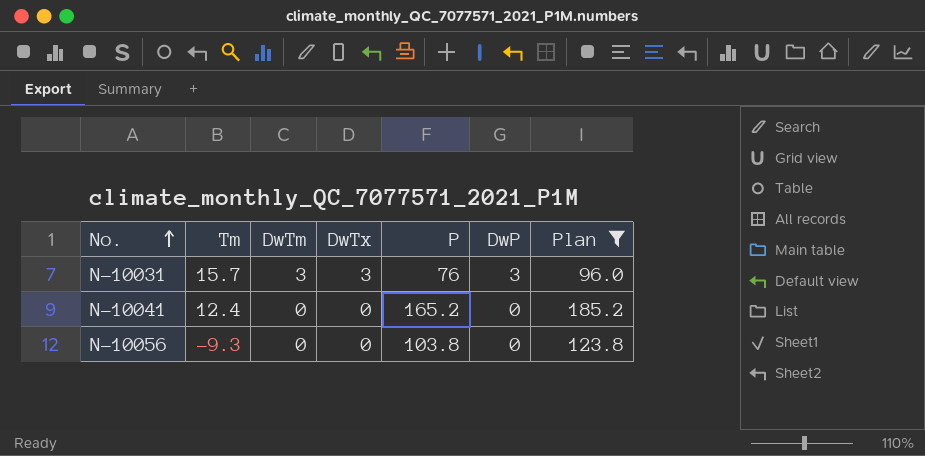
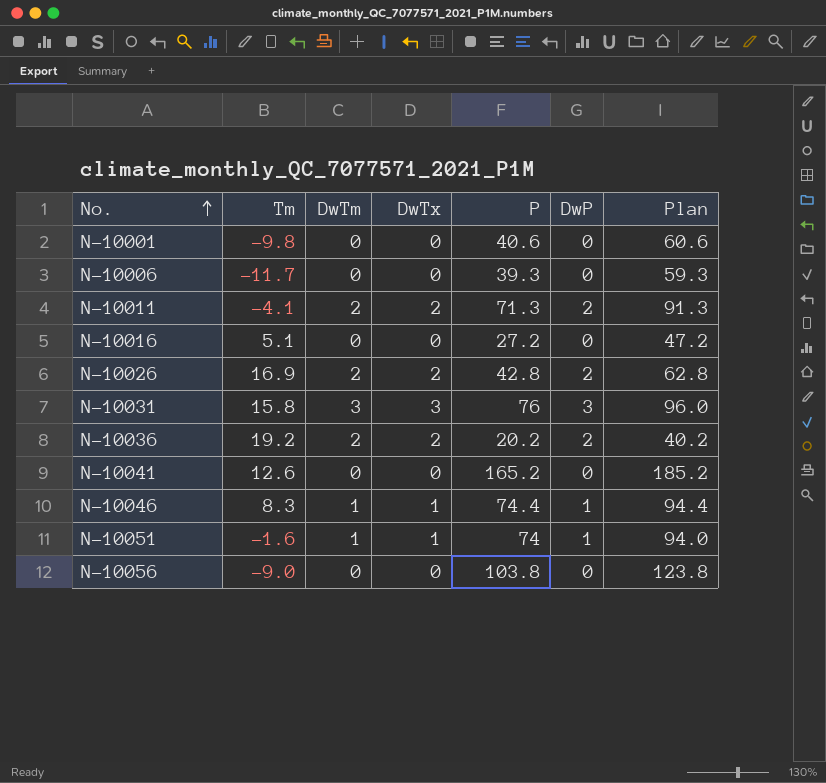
filter: Plan >= 96.0 -> none
N-10031 | Tm: 15.7 -> 15.8
N-10041 | Tm: 12.4 -> 12.6
N-10056 | Tm: -9.3 -> -9.0

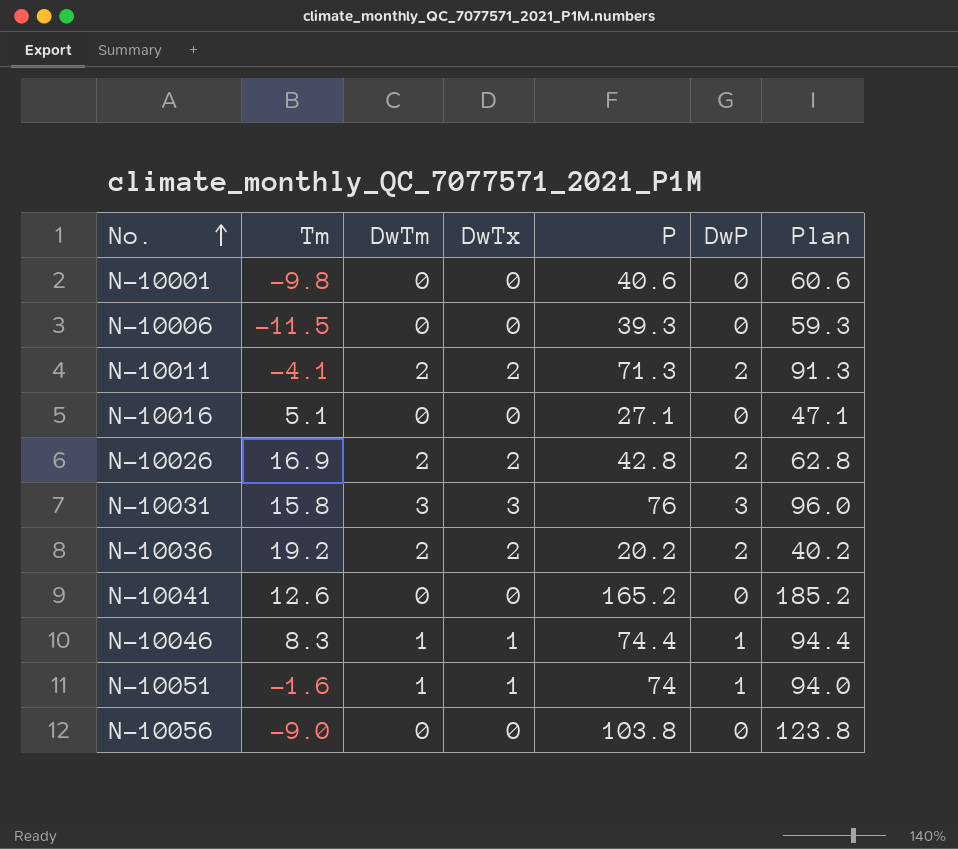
N-10006 | Tm: -11.7 -> -11.5
N-10016 | P: 27.2 -> 27.1
N-10016 | Plan: 47.2 -> 47.1

